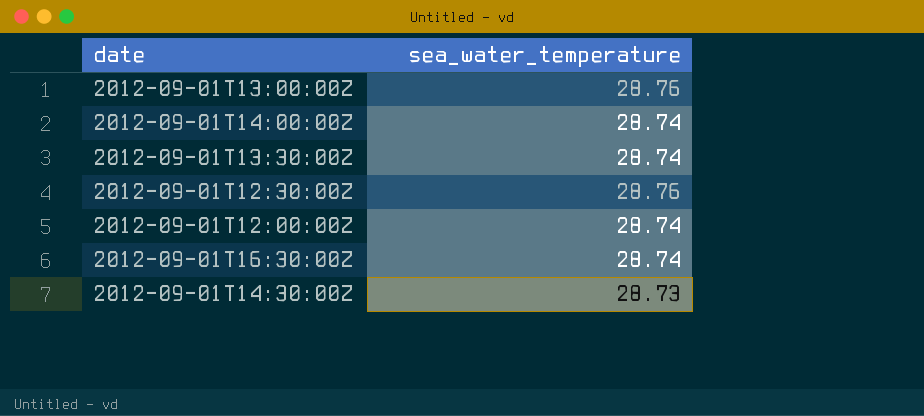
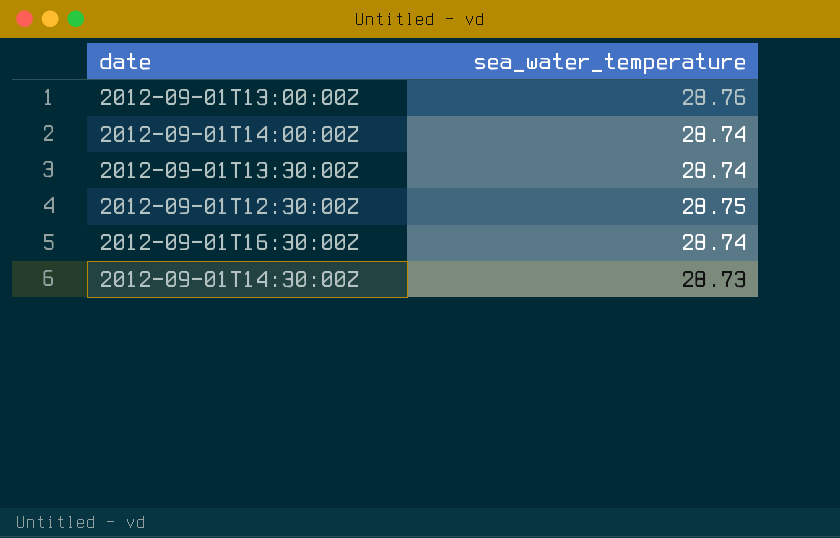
row 2012-09-01T12:00:00Z: 28.74 -> none
2012-09-01T12:30:00Z | sea_water_temperature: 28.76 -> 28.75

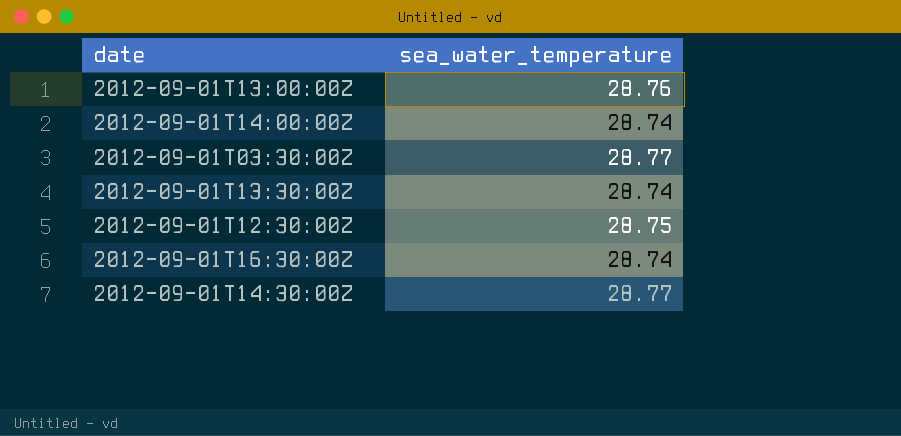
row 2012-09-01T03:30:00Z: none -> 28.77
2012-09-01T14:30:00Z | sea_water_temperature: 28.73 -> 28.77

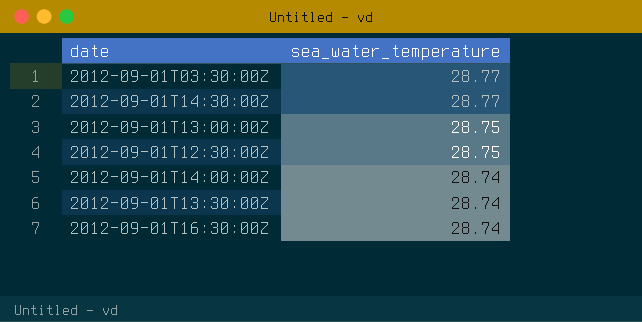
row order: none -> sea_water_temperature descending
2012-09-01T13:00:00Z | sea_water_temperature: 28.76 -> 28.75

